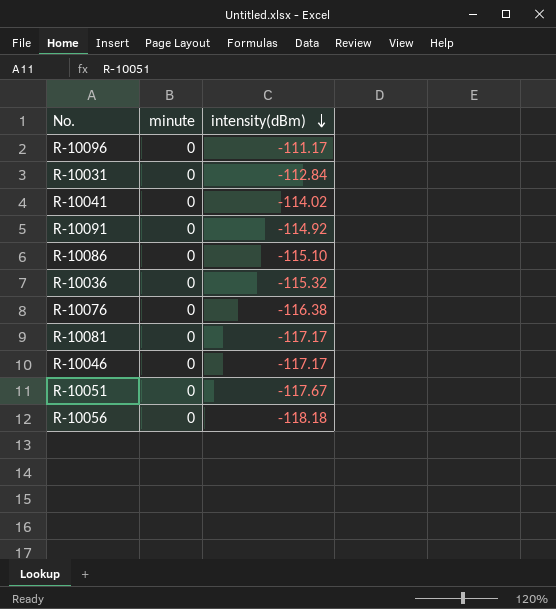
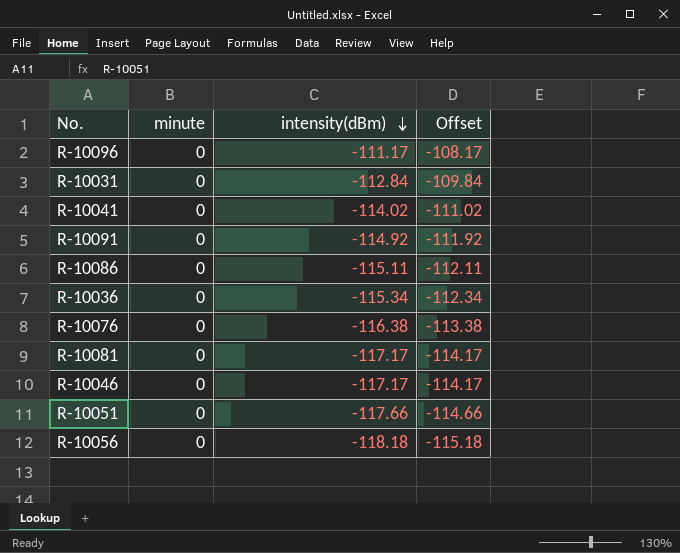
column Offset | formula: none -> [intensity(dBm)] + 3
R-10086 | intensity(dBm): -115.10 -> -115.11
R-10036 | intensity(dBm): -115.32 -> -115.34
R-10051 | intensity(dBm): -117.67 -> -117.66

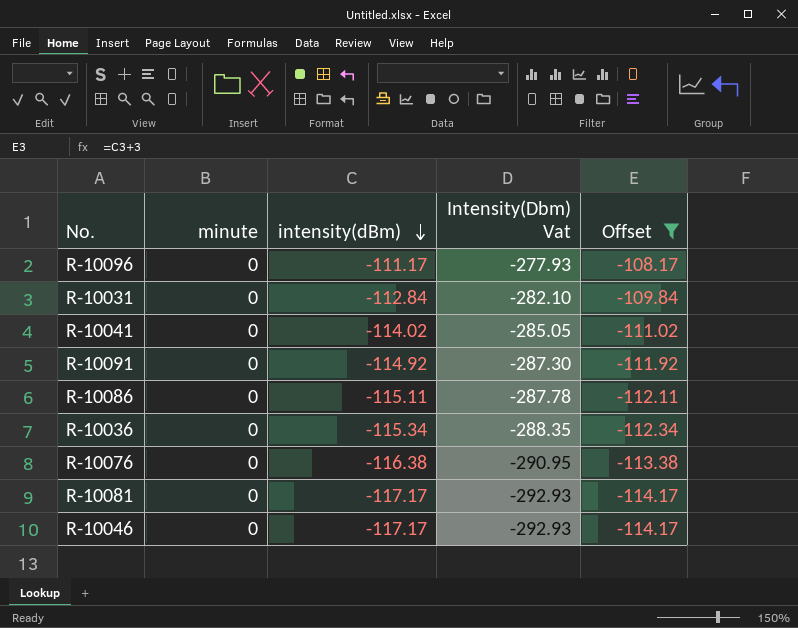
filter: none -> Offset >= -114.17
column Intensity(Dbm) Vat | formula: none -> [intensity(dBm)] * 2.5

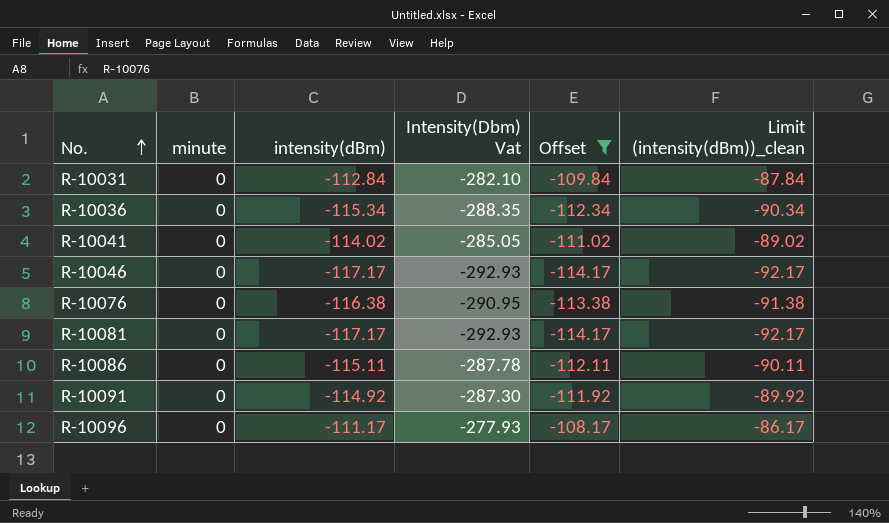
row order: intensity(dBm) descending -> No. ascending
column Limit (intensity(dBm))_clean | formula: none -> [intensity(dBm)] + 25

